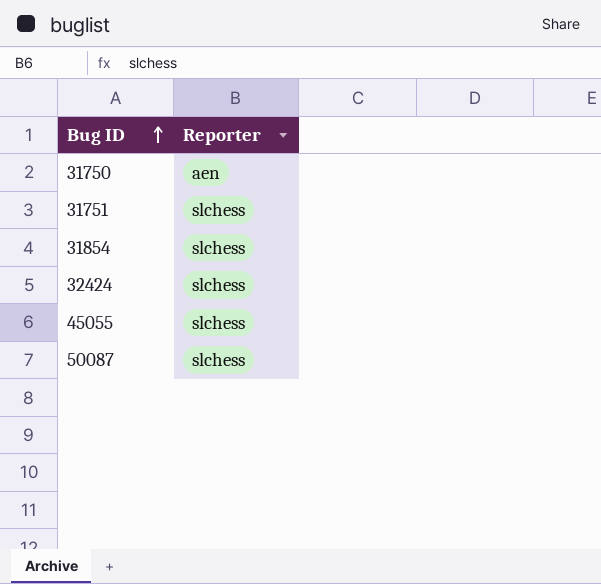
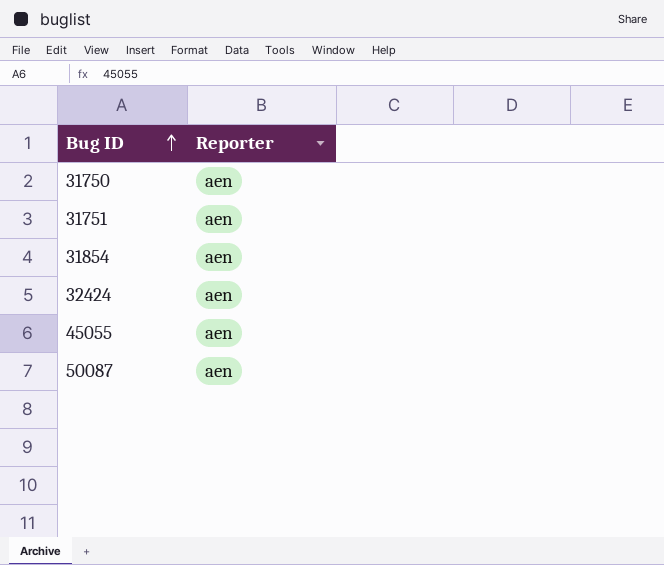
31751 | Reporter: slchess -> aen
31854 | Reporter: slchess -> aen
32424 | Reporter: slchess -> aen
45055 | Reporter: slchess -> aen
50087 | Reporter: slchess -> aen

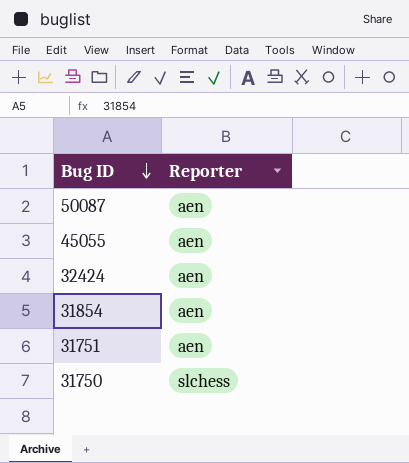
row order: Bug ID ascending -> Bug ID descending
31750 | Reporter: aen -> slchess

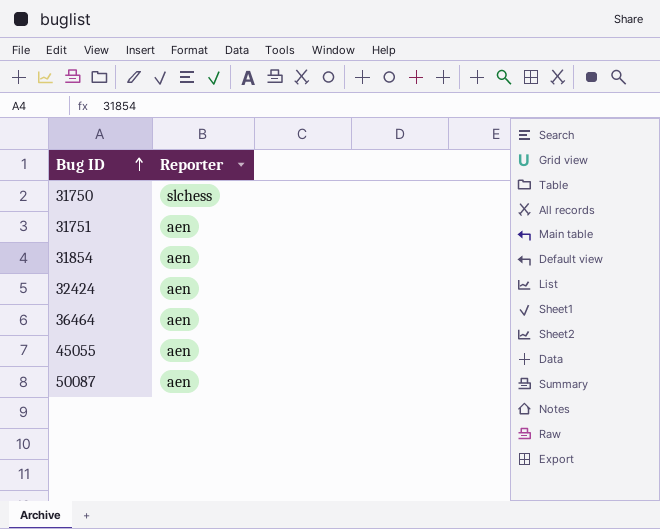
row order: Bug ID descending -> Bug ID ascending
row 36464: none -> aen

